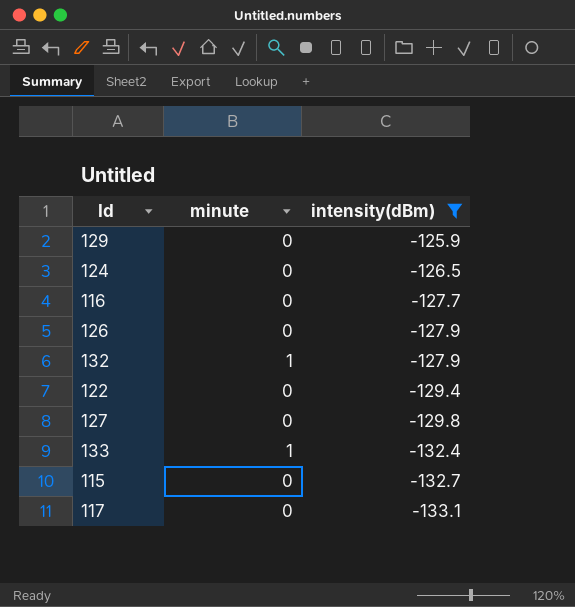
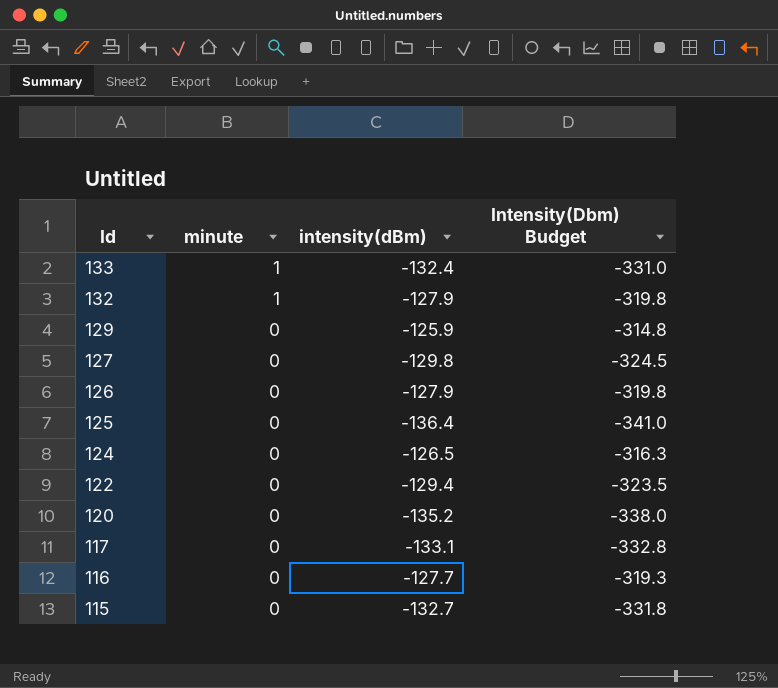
filter: intensity(dBm) >= -133.1 -> none
row order: intensity(dBm) descending -> Id descending
column Intensity(Dbm) Budget | formula: none -> [intensity(dBm)] * 2.5

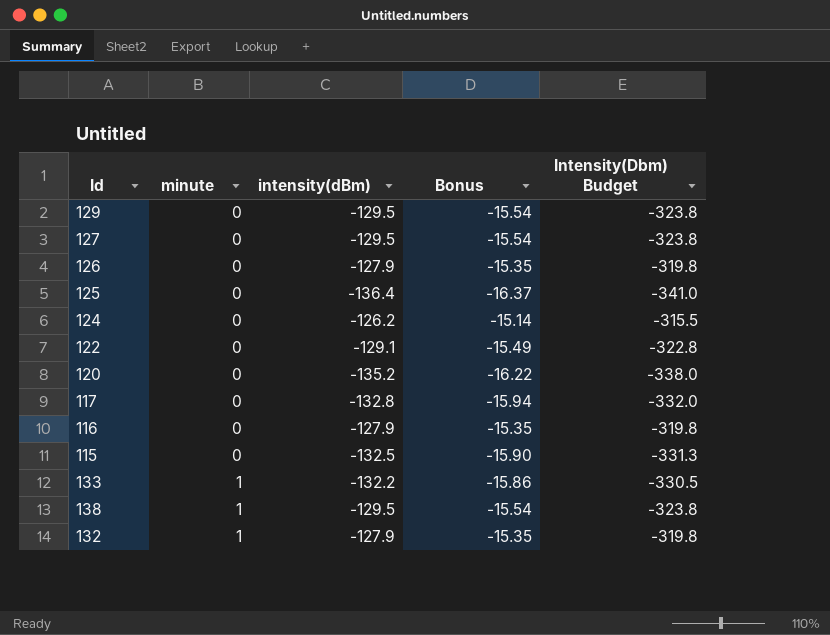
row order: Id descending -> minute ascending
column Bonus | formula: none -> [intensity(dBm)] * 0.12
129 | intensity(dBm): -125.9 -> -129.5
129 | Intensity(Dbm) Budget: -314.8 -> -323.8
127 | intensity(dBm): -129.8 -> -129.5
127 | Intensity(Dbm) Budget: -324.5 -> -323.8
124 | intensity(dBm): -126.5 -> -126.2
124 | Intensity(Dbm) Budget: -316.3 -> -315.5
122 | intensity(dBm): -129.4 -> -129.1
122 | Intensity(Dbm) Budget: -323.5 -> -322.8
117 | intensity(dBm): -133.1 -> -132.8
117 | Intensity(Dbm) Budget: -332.8 -> -332.0
116 | intensity(dBm): -127.7 -> -127.9
116 | Intensity(Dbm) Budget: -319.3 -> -319.8
115 | intensity(dBm): -132.7 -> -132.5
115 | Intensity(Dbm) Budget: -331.8 -> -331.3
133 | intensity(dBm): -132.4 -> -132.2
133 | Intensity(Dbm) Budget: -331.0 -> -330.5
row 138: none -> 1 | -129.5 | -15.54 | -323.8

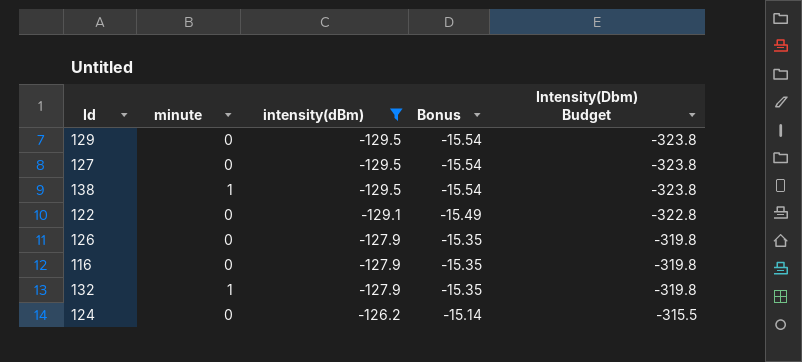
filter: none -> intensity(dBm) >= -129.5
row order: minute ascending -> intensity(dBm) ascending

